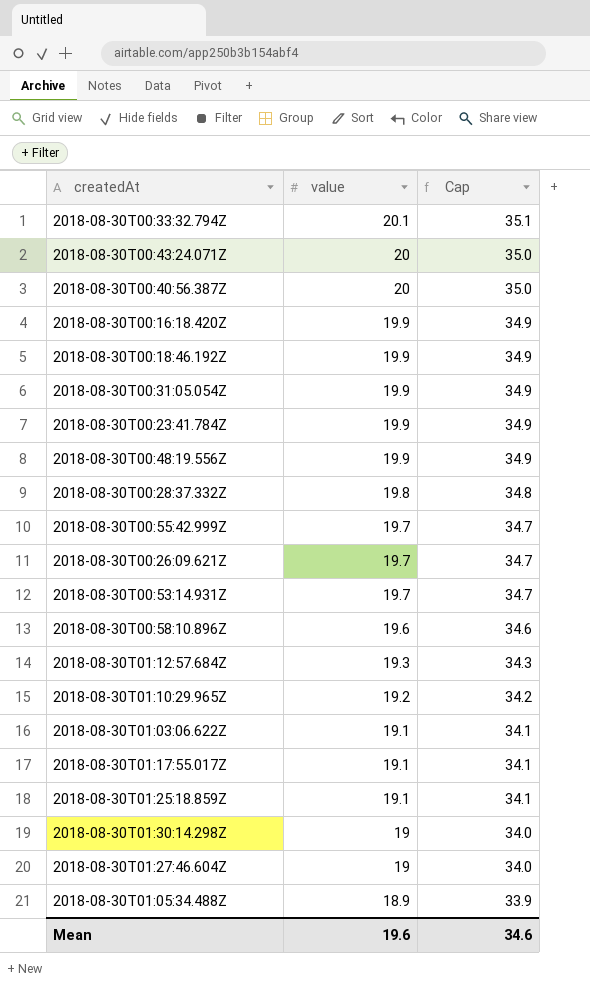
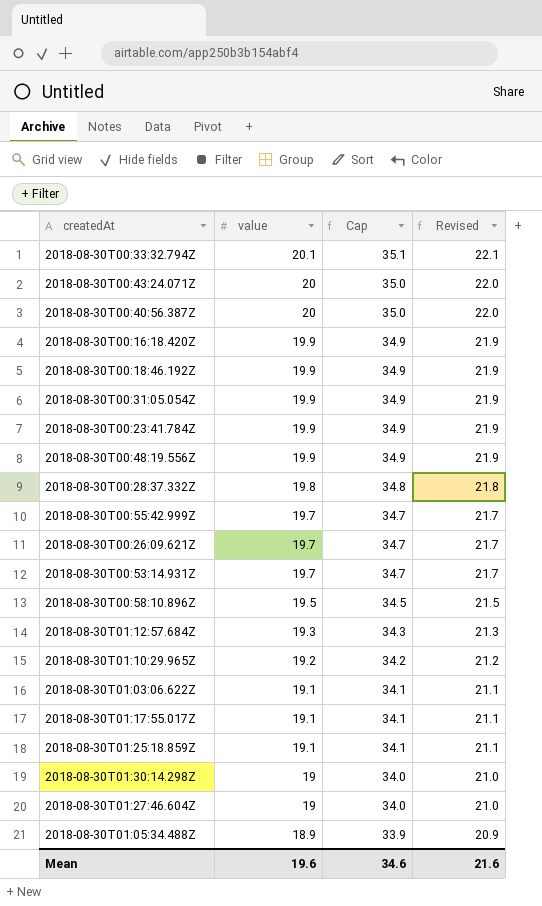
column Revised | formula: none -> [value] + 2
2018-08-30T00:58:10.896Z | value: 19.6 -> 19.5
2018-08-30T00:58:10.896Z | Cap: 34.6 -> 34.5

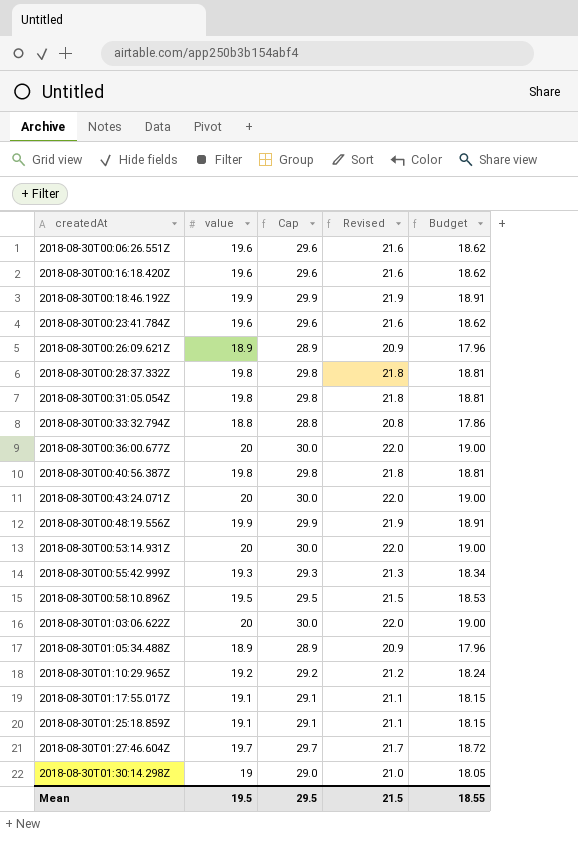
row order: value descending -> createdAt ascending
column Cap | formula: [value] + 15 -> [value] + 10
column Budget | formula: none -> [value] * 0.95
row 2018-08-30T01:12:57.684Z: 19.3 | 34.3 | 21.3 -> none
row 2018-08-30T00:06:26.551Z: none -> 19.6 | 29.6 | 21.6 | 18.62
2018-08-30T00:16:18.420Z | value: 19.9 -> 19.6
2018-08-30T00:16:18.420Z | Revised: 21.9 -> 21.6
2018-08-30T00:23:41.784Z | value: 19.9 -> 19.6
2018-08-30T00:23:41.784Z | Revised: 21.9 -> 21.6
2018-08-30T00:26:09.621Z | value: 19.7 -> 18.9
2018-08-30T00:26:09.621Z | Revised: 21.7 -> 20.9
2018-08-30T00:31:05.054Z | value: 19.9 -> 19.8
2018-08-30T00:31:05.054Z | Revised: 21.9 -> 21.8
2018-08-30T00:33:32.794Z | value: 20.1 -> 18.8
2018-08-30T00:33:32.794Z | Revised: 22.1 -> 20.8
row 2018-08-30T00:36:00.677Z: none -> 20 | 30.0 | 22.0 | 19.00
2018-08-30T00:40:56.387Z | value: 20 -> 19.8
2018-08-30T00:40:56.387Z | Revised: 22.0 -> 21.8
2018-08-30T00:53:14.931Z | value: 19.7 -> 20
2018-08-30T00:53:14.931Z | Revised: 21.7 -> 22.0
2018-08-30T00:55:42.999Z | value: 19.7 -> 19.3
2018-08-30T00:55:42.999Z | Revised: 21.7 -> 21.3
2018-08-30T01:03:06.622Z | value: 19.1 -> 20
2018-08-30T01:03:06.622Z | Revised: 21.1 -> 22.0
2018-08-30T01:27:46.604Z | value: 19 -> 19.7
2018-08-30T01:27:46.604Z | Revised: 21.0 -> 21.7
Mean | value: 19.6 -> 19.5
Mean | Cap: 34.6 -> 29.5
Mean | Revised: 21.6 -> 21.5

